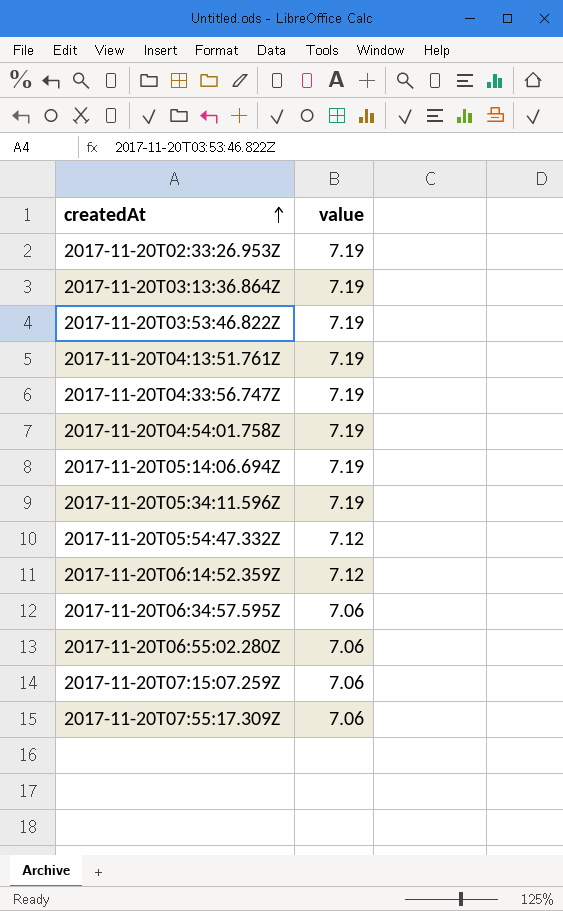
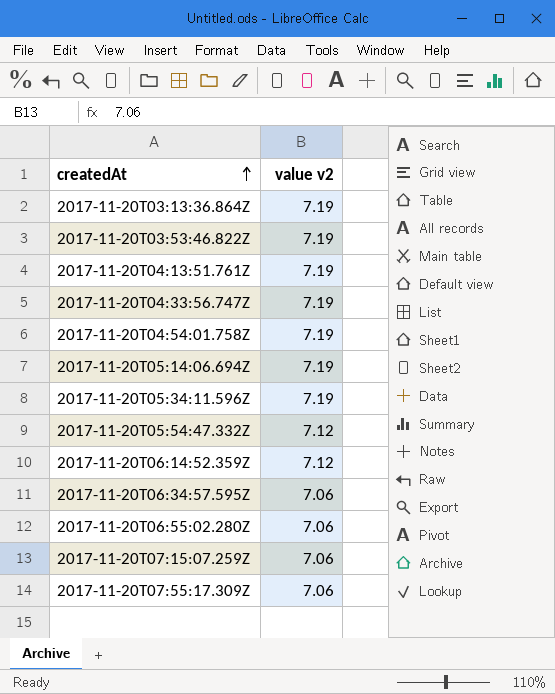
column name: value -> value v2
row 2017-11-20T02:33:26.953Z: 7.19 -> none

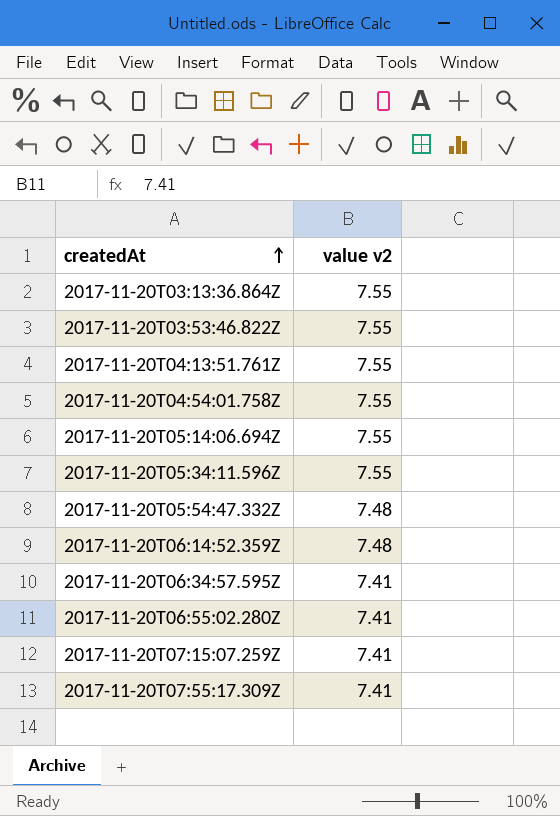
row 2017-11-20T04:33:56.747Z: 7.19 -> none
2017-11-20T03:13:36.864Z | value v2: 7.19 -> 7.55
2017-11-20T03:53:46.822Z | value v2: 7.19 -> 7.55
2017-11-20T04:13:51.761Z | value v2: 7.19 -> 7.55
2017-11-20T04:54:01.758Z | value v2: 7.19 -> 7.55
2017-11-20T05:14:06.694Z | value v2: 7.19 -> 7.55
2017-11-20T05:34:11.596Z | value v2: 7.19 -> 7.55
2017-11-20T05:54:47.332Z | value v2: 7.12 -> 7.48
2017-11-20T06:14:52.359Z | value v2: 7.12 -> 7.48
2017-11-20T06:34:57.595Z | value v2: 7.06 -> 7.41
2017-11-20T06:55:02.280Z | value v2: 7.06 -> 7.41
2017-11-20T07:15:07.259Z | value v2: 7.06 -> 7.41
2017-11-20T07:55:17.309Z | value v2: 7.06 -> 7.41

